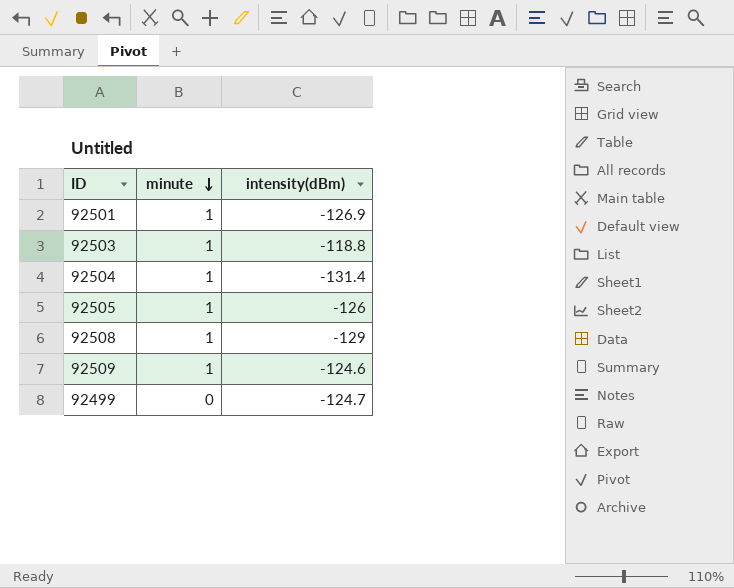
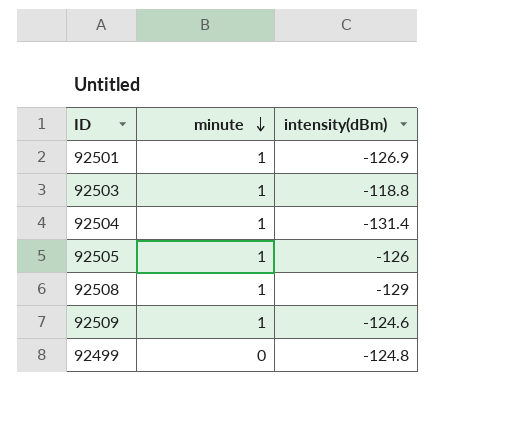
92499 | intensity(dBm): -124.7 -> -124.8

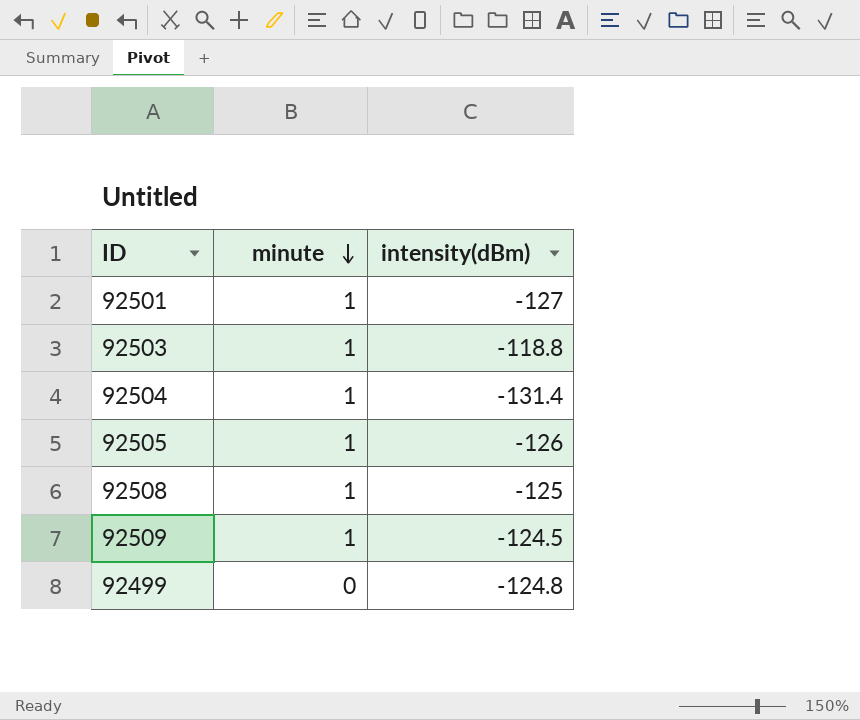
92501 | intensity(dBm): -126.9 -> -127
92508 | intensity(dBm): -129 -> -125
92509 | intensity(dBm): -124.6 -> -124.5

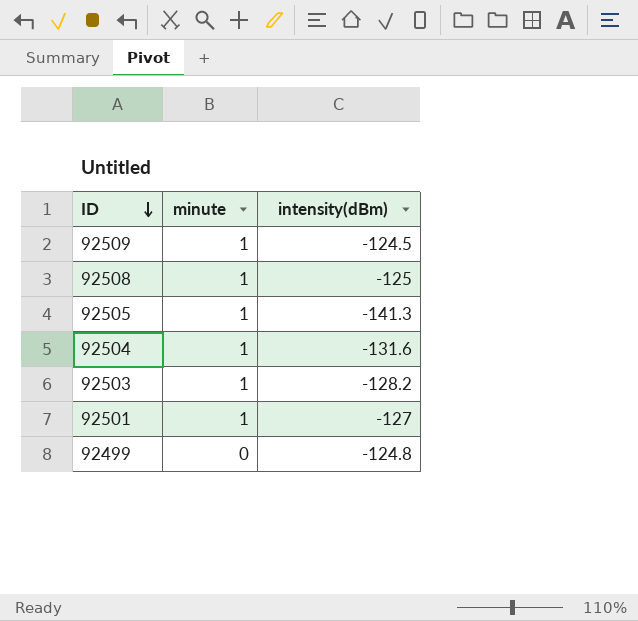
row order: minute descending -> ID descending
92505 | intensity(dBm): -126 -> -141.3
92504 | intensity(dBm): -131.4 -> -131.6
92503 | intensity(dBm): -118.8 -> -128.2

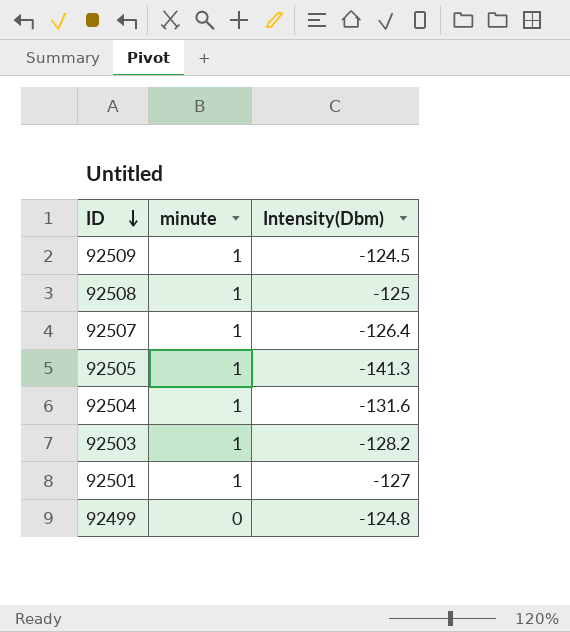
column name: intensity(dBm) -> Intensity(Dbm)
row 92507: none -> 1 | -126.4

